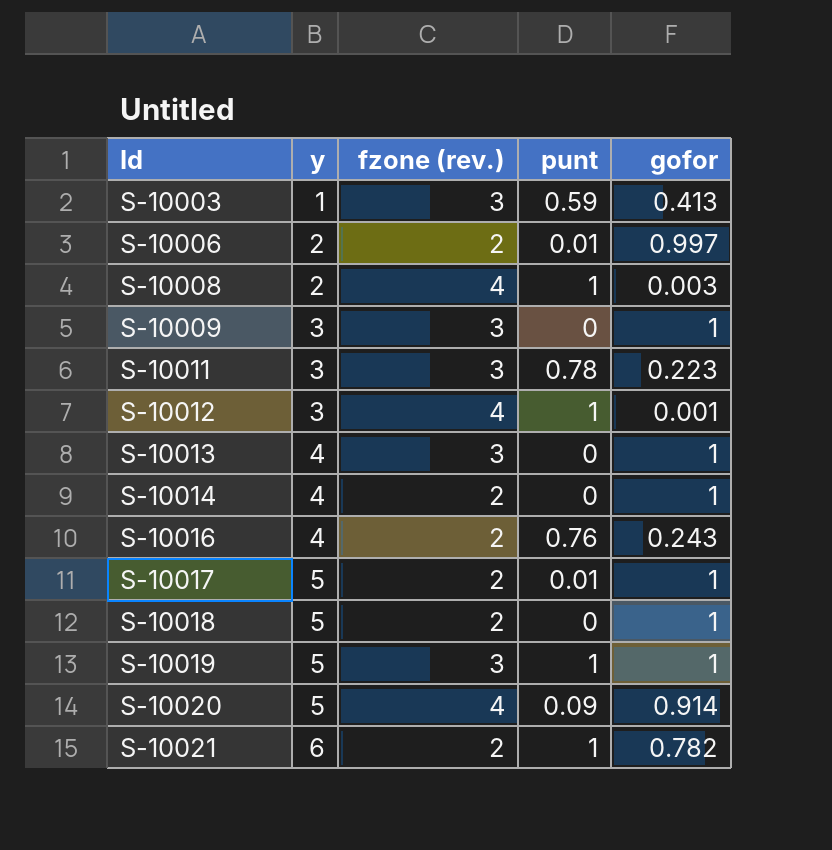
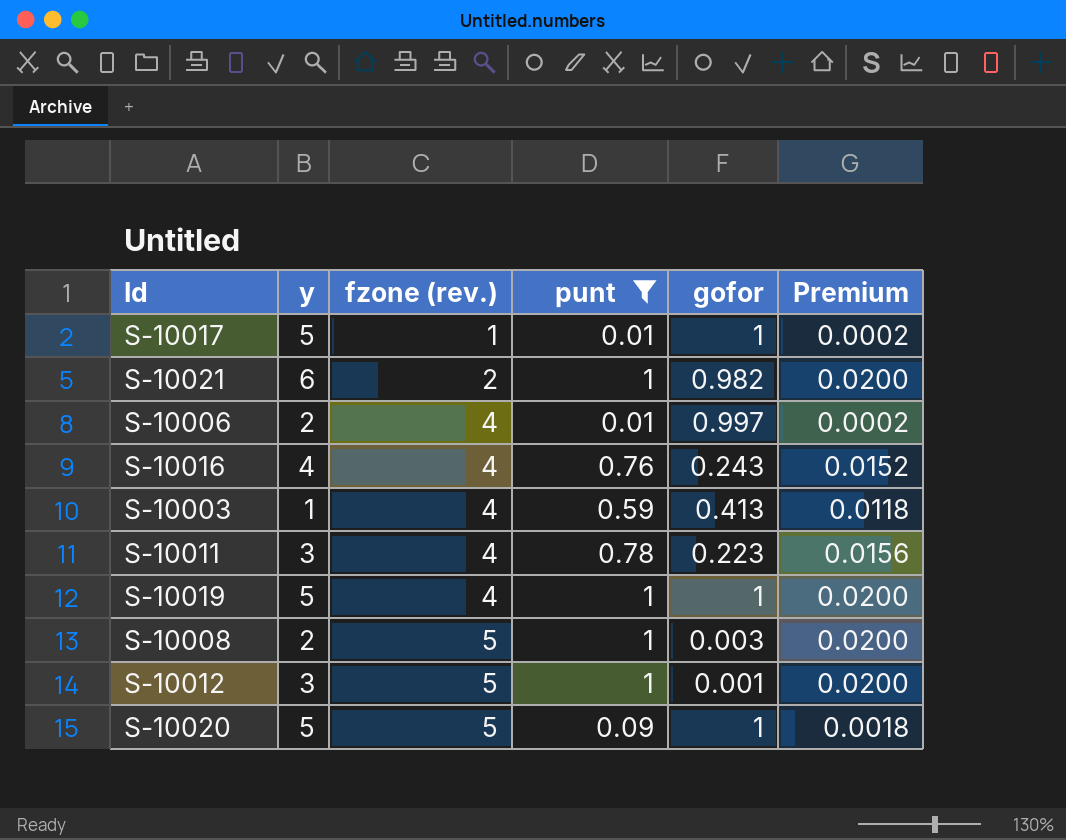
filter: none -> punt != 0
row order: Id ascending -> fzone (rev.) ascending
column Premium | formula: none -> [punt] * 0.02
S-10017 | fzone (rev.): 2 -> 1
S-10021 | gofor: 0.782 -> 0.982
S-10006 | fzone (rev.): 2 -> 4
S-10016 | fzone (rev.): 2 -> 4
S-10003 | fzone (rev.): 3 -> 4
S-10011 | fzone (rev.): 3 -> 4
S-10019 | fzone (rev.): 3 -> 4
S-10008 | fzone (rev.): 4 -> 5
S-10012 | fzone (rev.): 4 -> 5
S-10020 | fzone (rev.): 4 -> 5
S-10020 | gofor: 0.914 -> 1

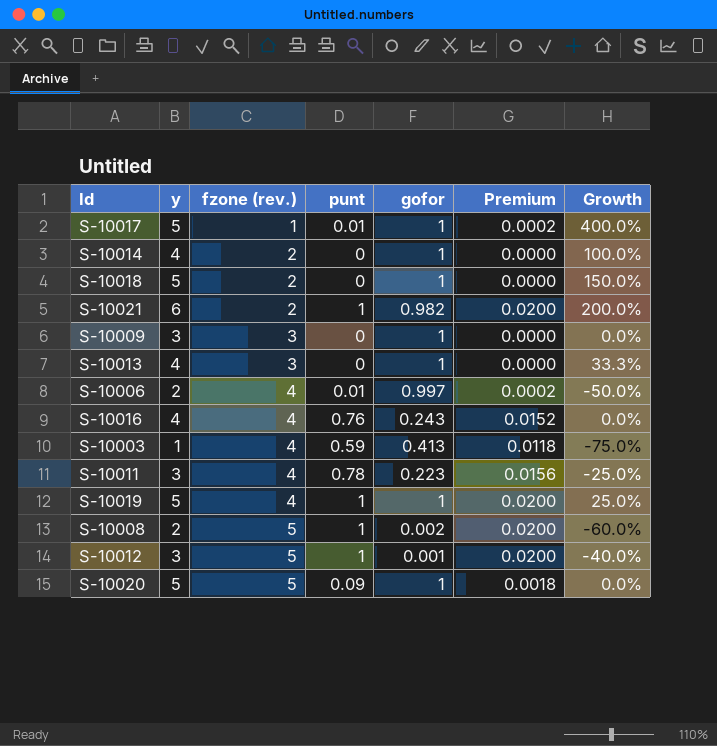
filter: punt != 0 -> none
column Growth | formula: none -> ([y] - [fzone (rev.)]) / [fzone (rev.)]
S-10008 | gofor: 0.003 -> 0.002

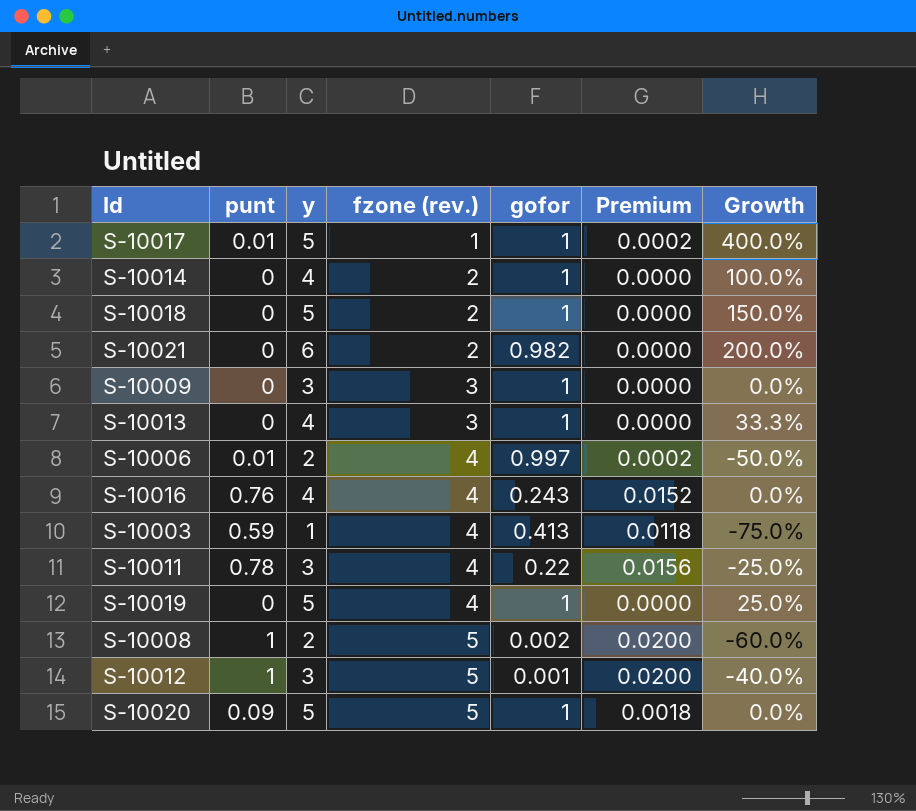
column punt | position: 4 -> 2
S-10021 | punt: 1 -> 0
S-10021 | Premium: 0.0200 -> 0.0000
S-10011 | gofor: 0.223 -> 0.22
S-10019 | punt: 1 -> 0
S-10019 | Premium: 0.0200 -> 0.0000

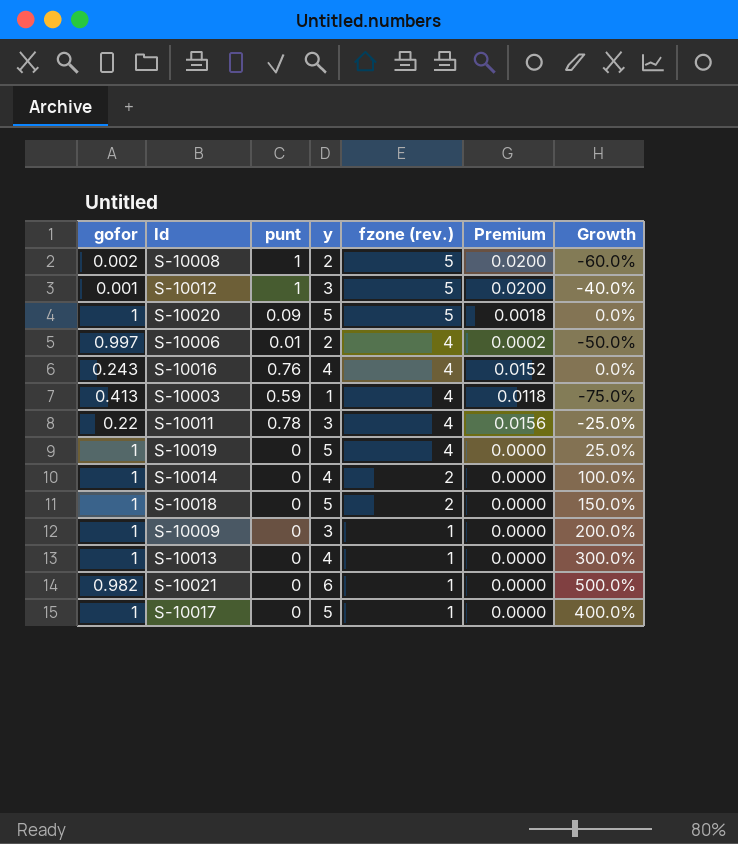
row order: fzone (rev.) ascending -> fzone (rev.) descending
column gofor | position: 5 -> 1
S-10009 | fzone (rev.): 3 -> 1
S-10009 | Growth: 0.0% -> 200.0%
S-10013 | fzone (rev.): 3 -> 1
S-10013 | Growth: 33.3% -> 300.0%
S-10021 | fzone (rev.): 2 -> 1
S-10021 | Growth: 200.0% -> 500.0%
S-10017 | punt: 0.01 -> 0
S-10017 | Premium: 0.0002 -> 0.0000

